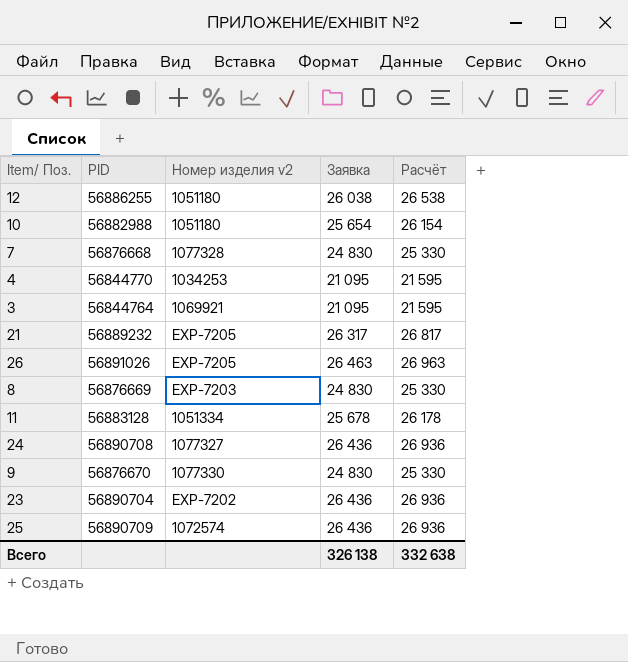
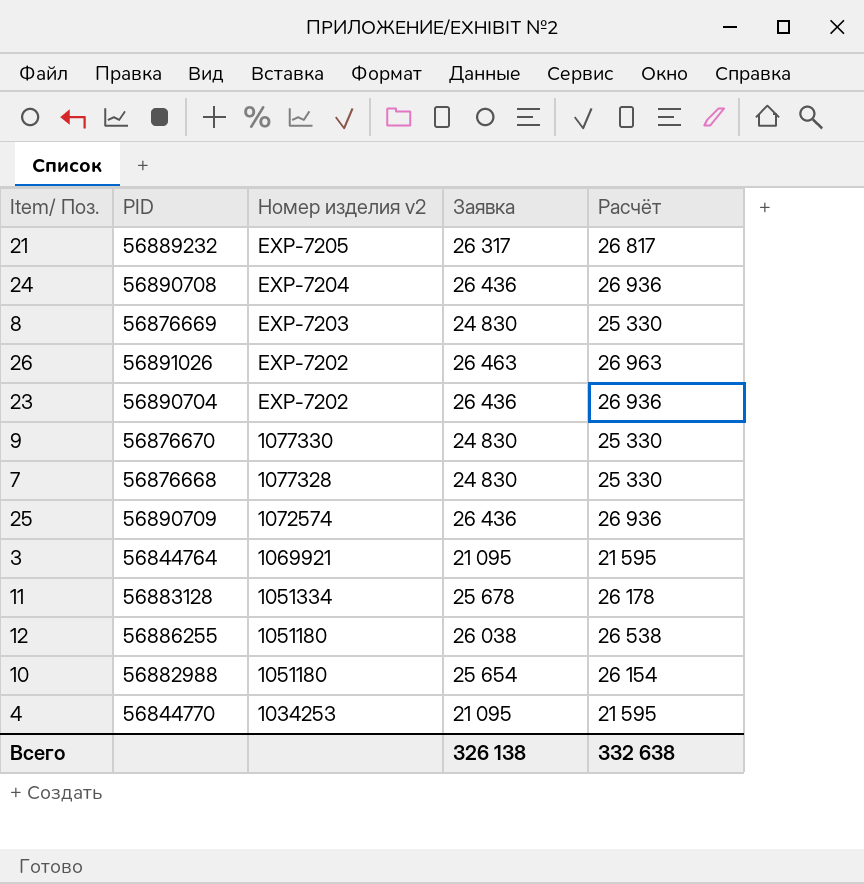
row order: none -> Номер изделия v2 descending
24 | Номер изделия v2: 1077327 -> EXP-7204
26 | Номер изделия v2: EXP-7205 -> EXP-7202

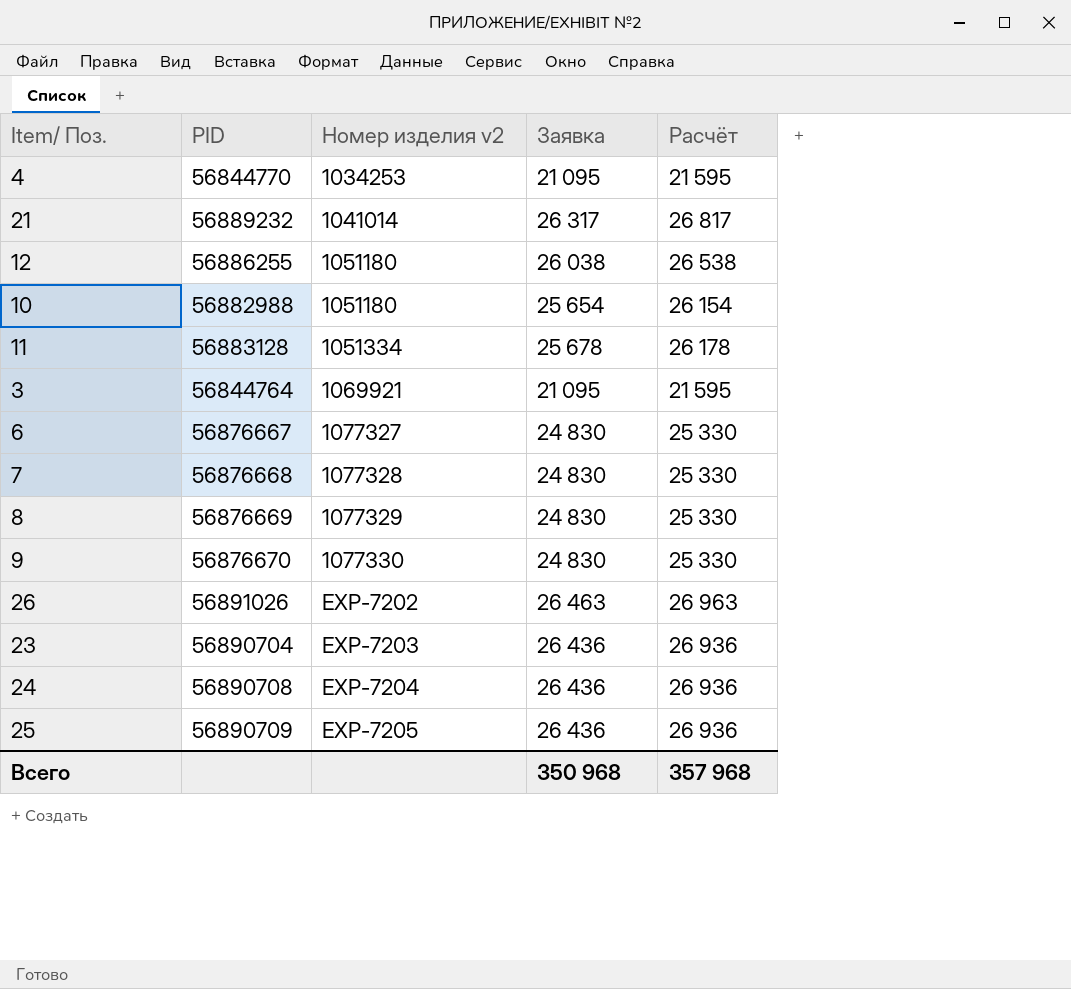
row order: Номер изделия v2 descending -> Номер изделия v2 ascending
21 | Номер изделия v2: EXP-7205 -> 1041014
row 6: none -> 56876667 | 1077327 | 24 830 | 25 330
8 | Номер изделия v2: EXP-7203 -> 1077329
23 | Номер изделия v2: EXP-7202 -> EXP-7203
25 | Номер изделия v2: 1072574 -> EXP-7205
Всего | Заявка: 326 138 -> 350 968
Всего | Расчёт: 332 638 -> 357 968

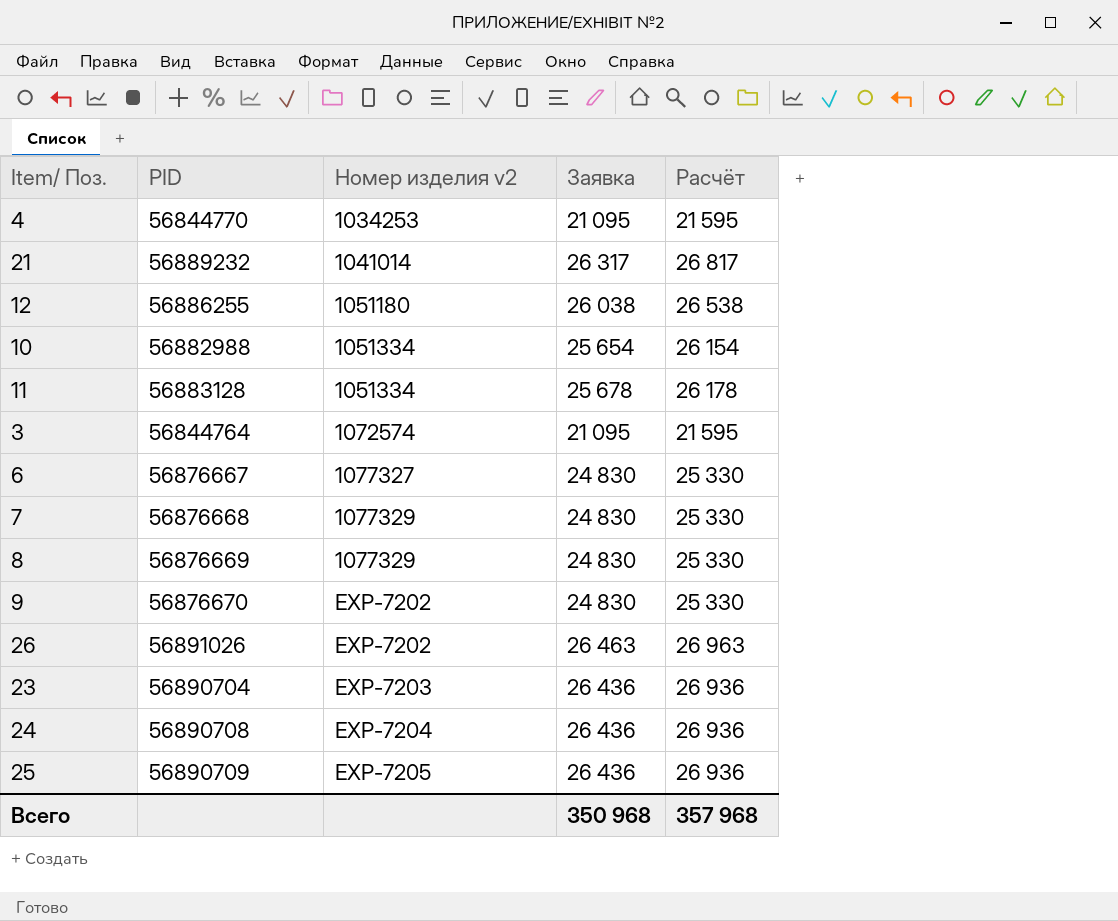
10 | Номер изделия v2: 1051180 -> 1051334
3 | Номер изделия v2: 1069921 -> 1072574
7 | Номер изделия v2: 1077328 -> 1077329
9 | Номер изделия v2: 1077330 -> EXP-7202

